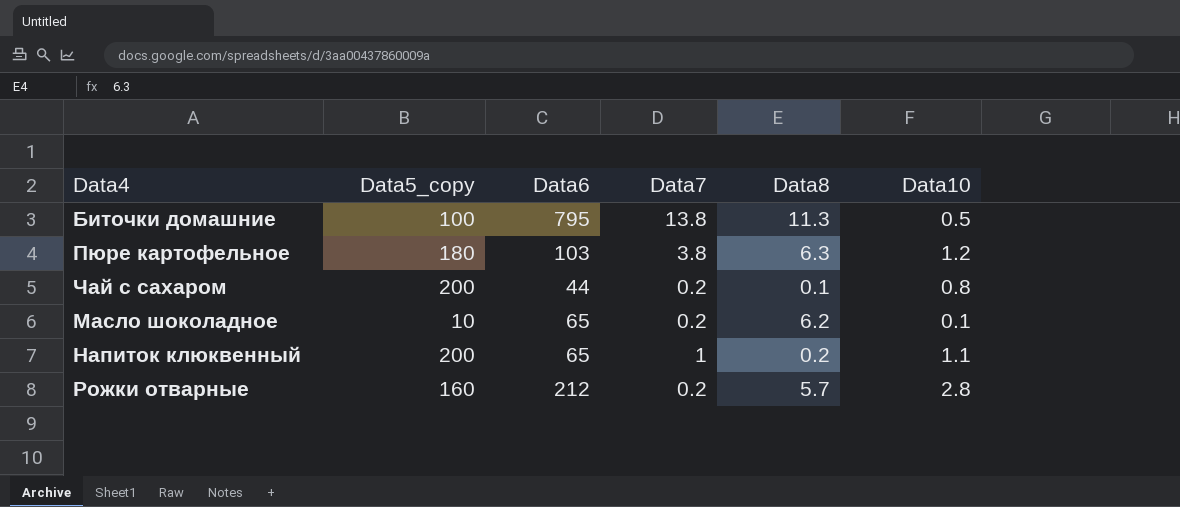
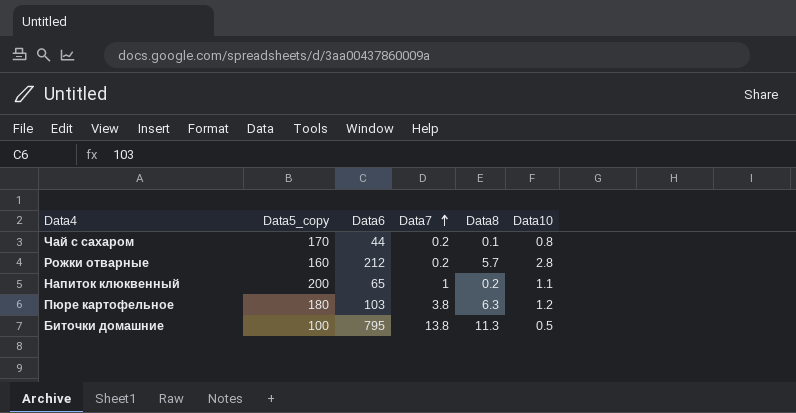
row order: none -> Data7 ascending
row Масло шоколадное: 10 | 65 | 0.2 | 6.2 | 0.1 -> none
Чай с сахаром | Data5_copy: 200 -> 170

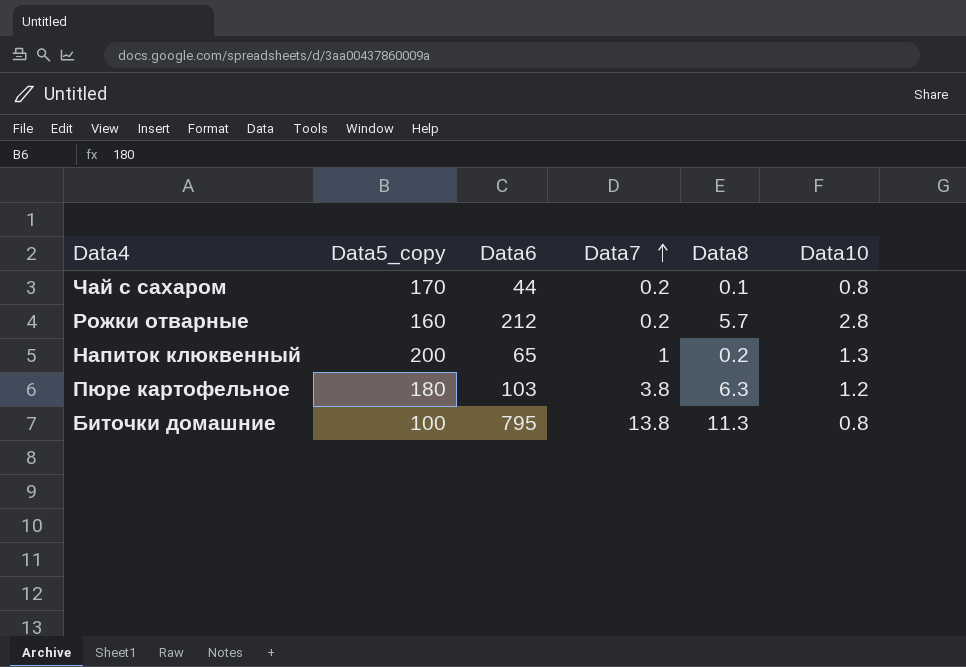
Напиток клюквенный | Data10: 1.1 -> 1.3
Биточки домашние | Data10: 0.5 -> 0.8

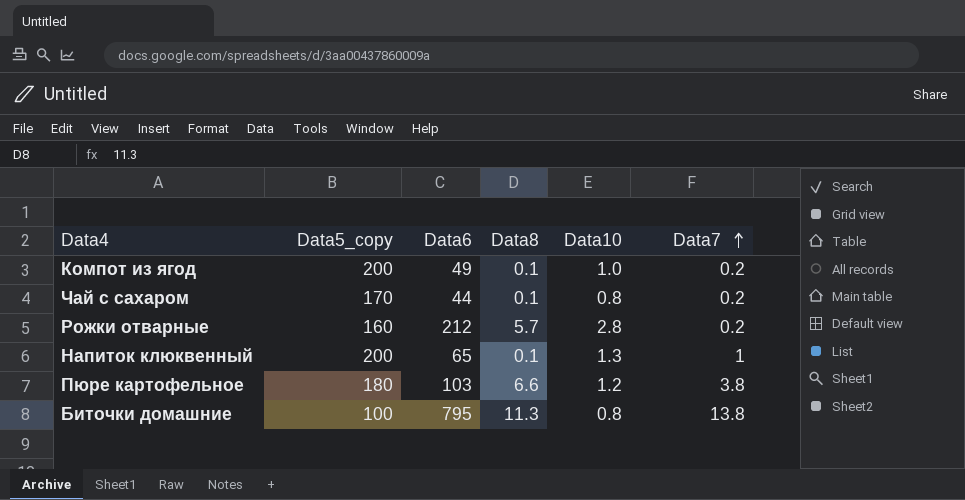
column Data7 | position: 4 -> 6
row Компот из ягод: none -> 200 | 49 | 0.1 | 1.0 | 0.2
Напиток клюквенный | Data8: 0.2 -> 0.1
Пюре картофельное | Data8: 6.3 -> 6.6

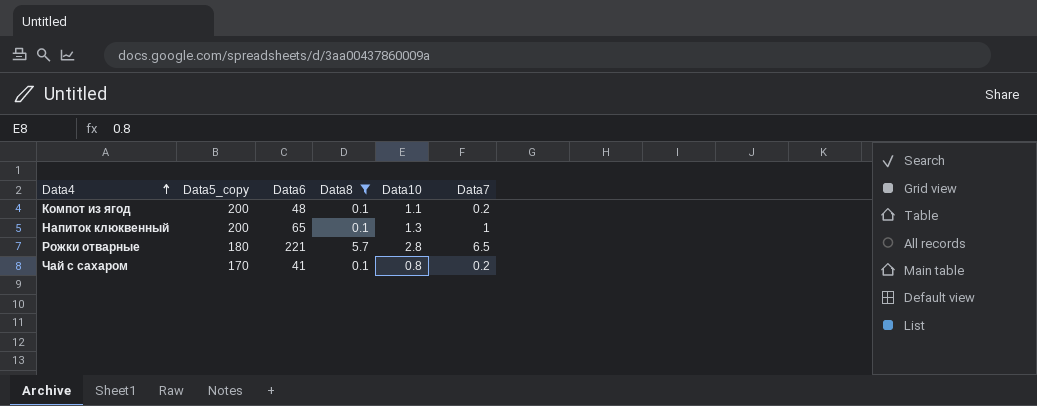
filter: none -> Data8 <= 5.7
row order: Data7 ascending -> Data4 ascending
Компот из ягод | Data6: 49 -> 48
Компот из ягод | Data10: 1.0 -> 1.1
Рожки отварные | Data5_copy: 160 -> 180
Рожки отварные | Data6: 212 -> 221
Рожки отварные | Data7: 0.2 -> 6.5
Чай с сахаром | Data6: 44 -> 41

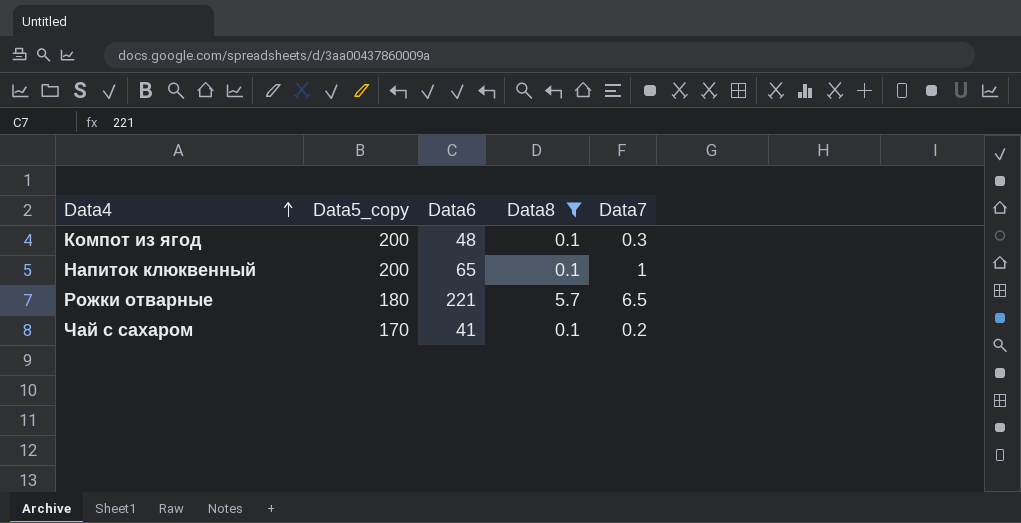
column Data10 | position: 5 -> none
Компот из ягод | Data7: 0.2 -> 0.3

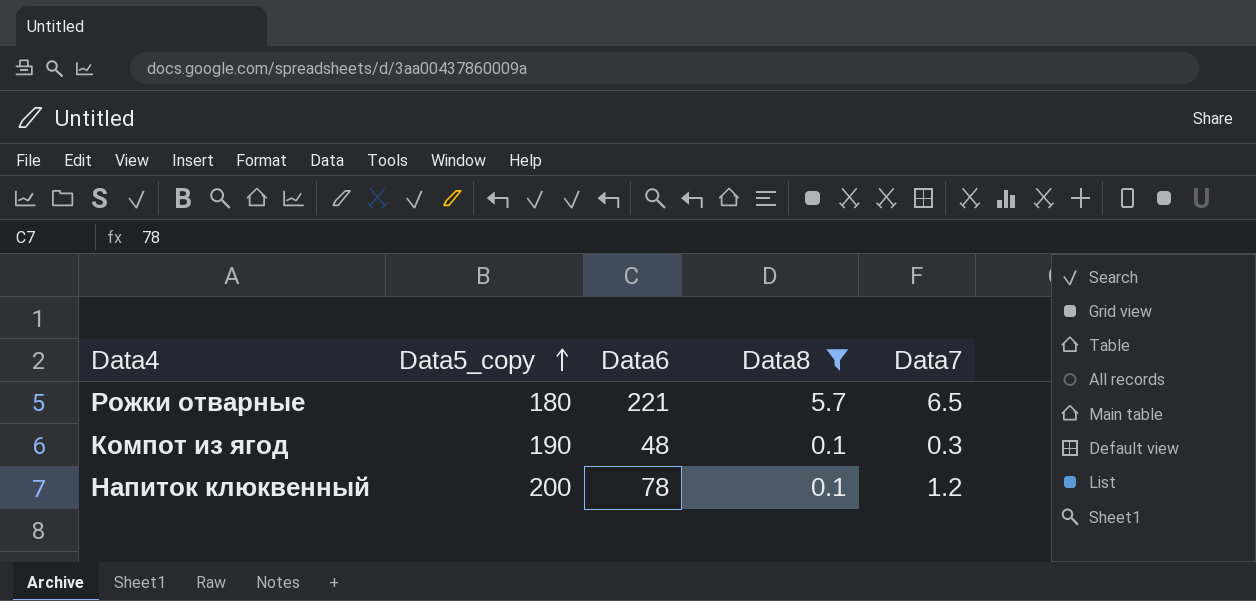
row order: Data4 ascending -> Data5_copy ascending
row Чай с сахаром: 170 | 41 | 0.1 | 0.2 -> none
Компот из ягод | Data5_copy: 200 -> 190
Напиток клюквенный | Data6: 65 -> 78
Напиток клюквенный | Data7: 1 -> 1.2

